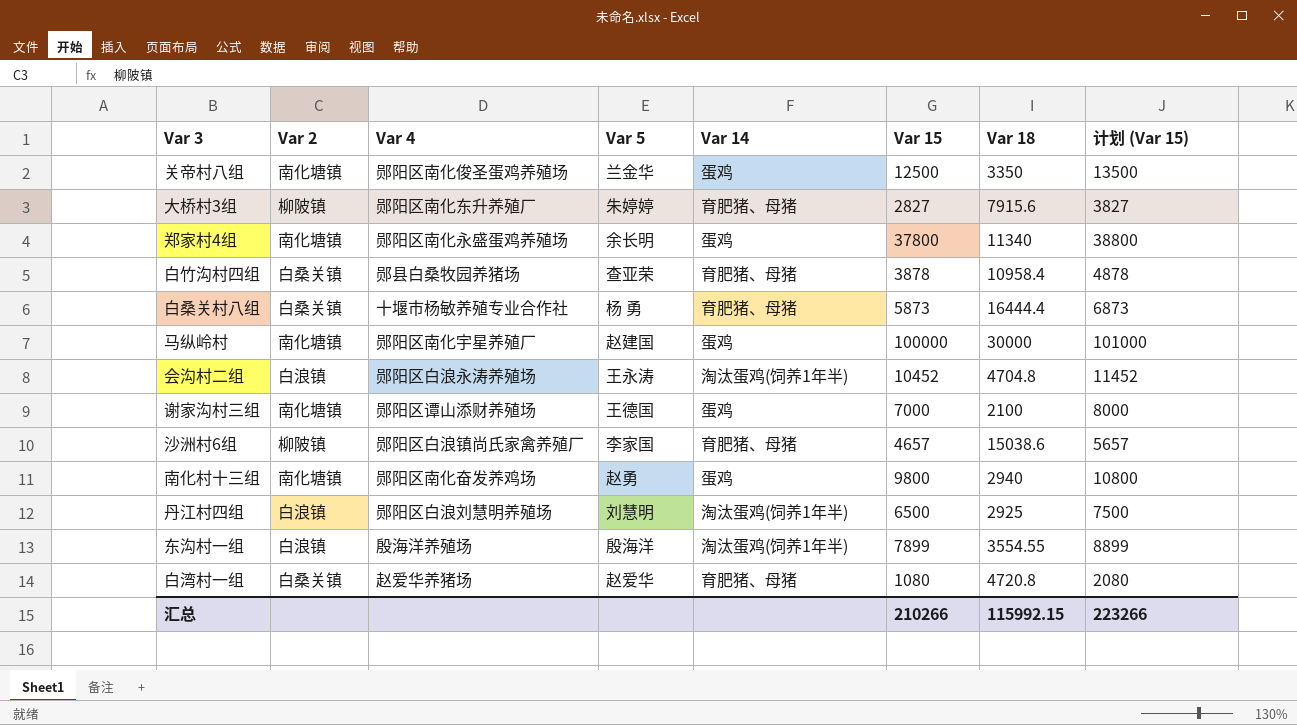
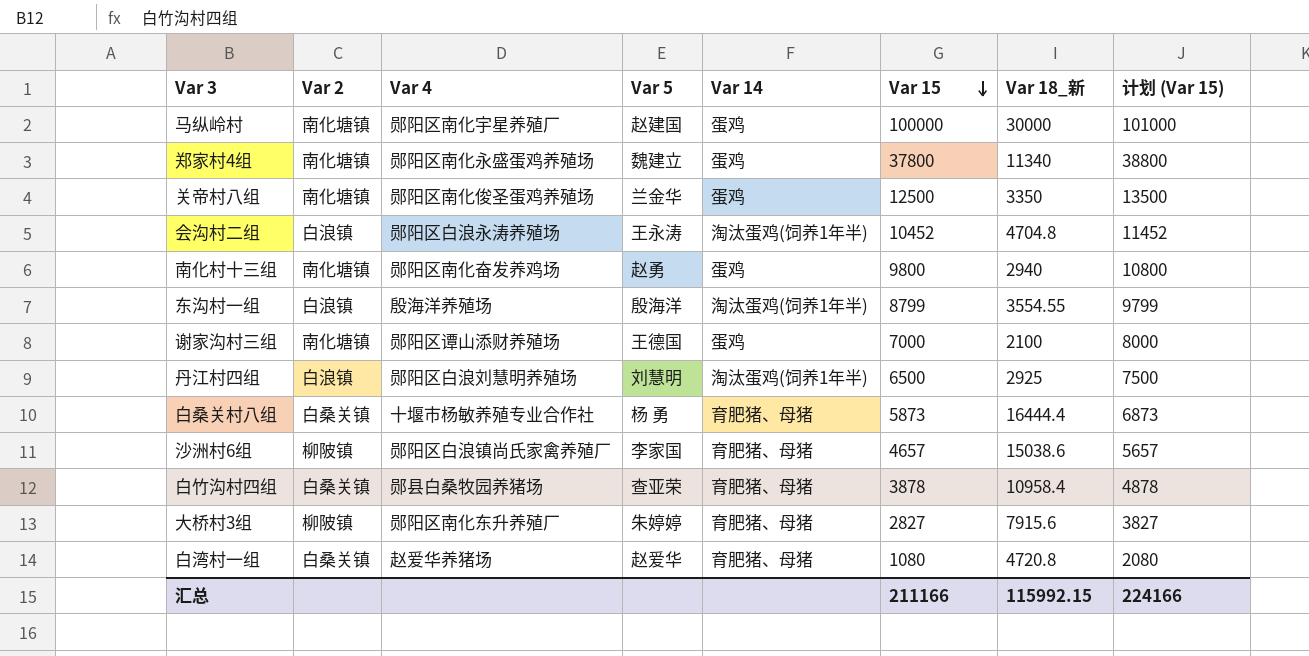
row order: none -> Var 15 descending
column name: Var 18 -> Var 18_新
郑家村4组 | Var 5: 余长明 -> 魏建立
东沟村一组 | Var 15: 7899 -> 8799
东沟村一组 | 计划 (Var 15): 8899 -> 9799
汇总 | Var 15: 210266 -> 211166
汇总 | 计划 (Var 15): 223266 -> 224166

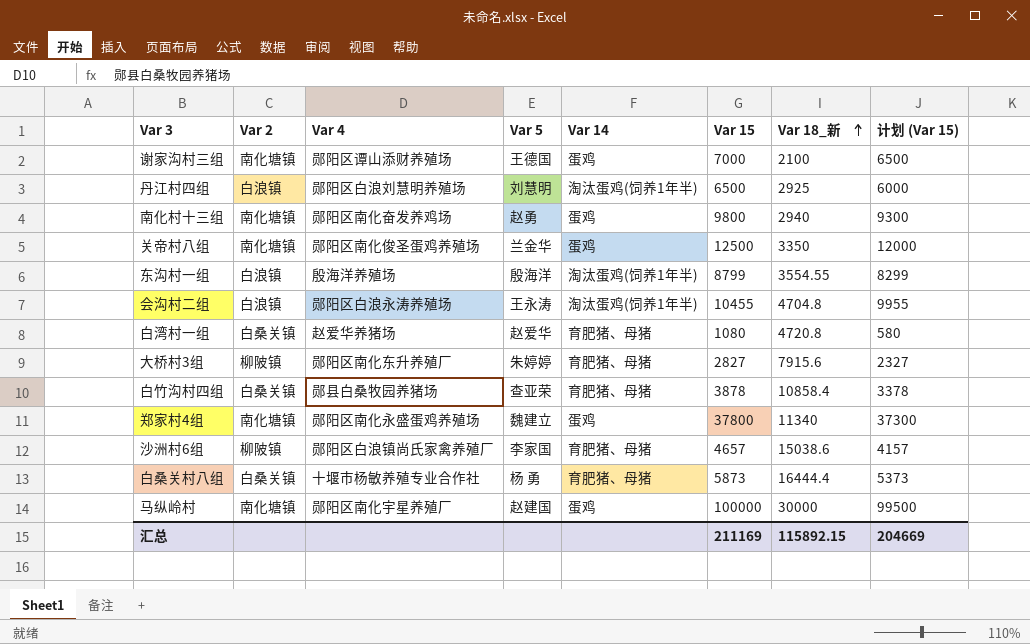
row order: Var 15 descending -> Var 18_新 ascending
column 计划 (Var 15) | formula: [Var 15] + 1000 -> [Var 15] - 500
会沟村二组 | Var 15: 10452 -> 10455
白竹沟村四组 | Var 18_新: 10958.4 -> 10858.4
汇总 | Var 15: 211166 -> 211169
汇总 | Var 18_新: 115992.15 -> 115892.15
汇总 | 计划 (Var 15): 224166 -> 204669

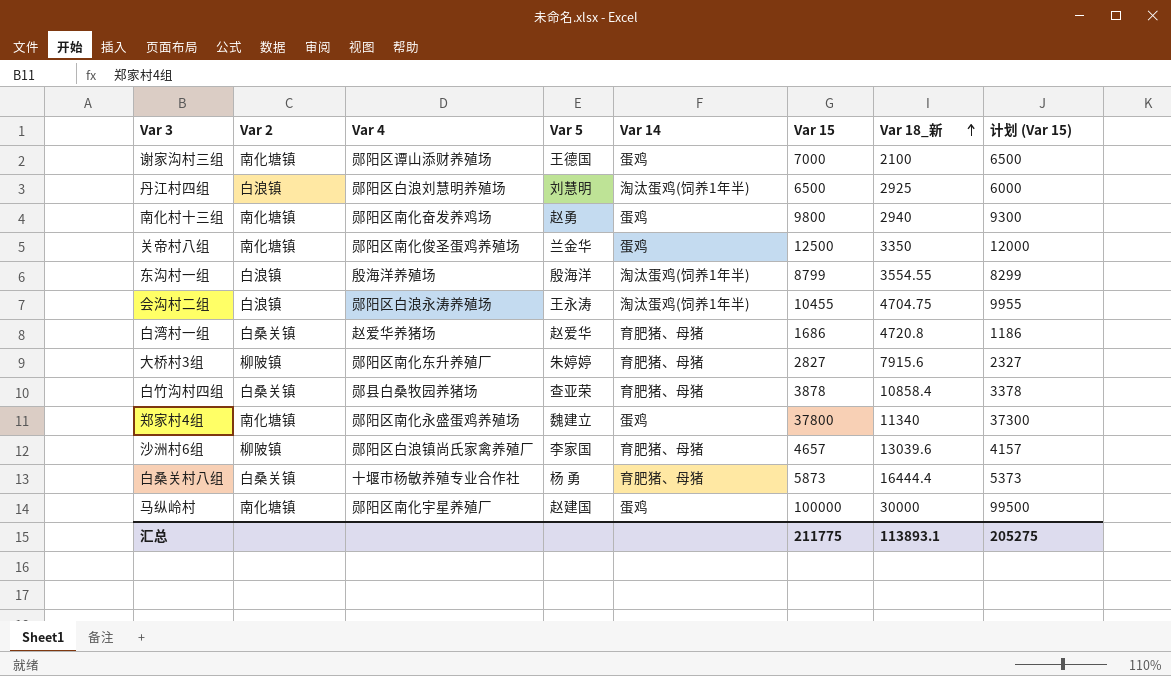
会沟村二组 | Var 18_新: 4704.8 -> 4704.75
白湾村一组 | Var 15: 1080 -> 1686
白湾村一组 | 计划 (Var 15): 580 -> 1186
沙洲村6组 | Var 18_新: 15038.6 -> 13039.6
汇总 | Var 15: 211169 -> 211775
汇总 | Var 18_新: 115892.15 -> 113893.1
汇总 | 计划 (Var 15): 204669 -> 205275

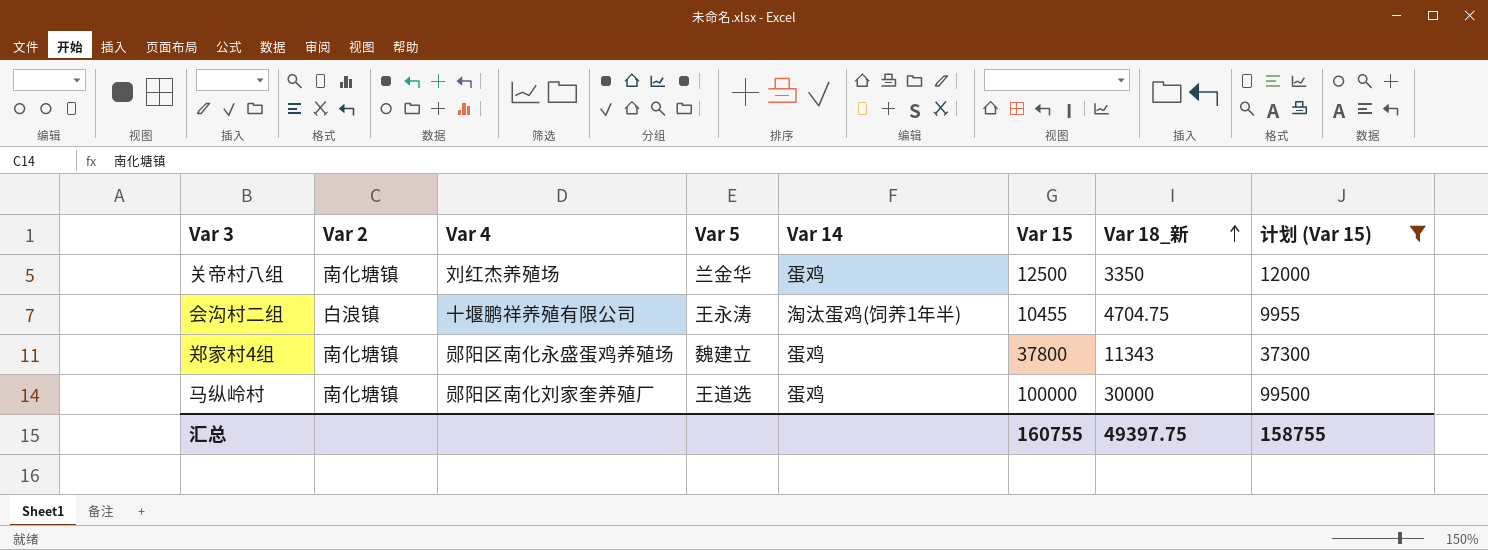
filter: none -> 计划 (Var 15) >= 9955
关帝村八组 | Var 4: 郧阳区南化俊圣蛋鸡养殖场 -> 刘红杰养殖场
会沟村二组 | Var 4: 郧阳区白浪永涛养殖场 -> 十堰鹏祥养殖有限公司
郑家村4组 | Var 18_新: 11340 -> 11343
马纵岭村 | Var 4: 郧阳区南化宇星养殖厂 -> 郧阳区南化刘家奎养殖厂
马纵岭村 | Var 5: 赵建国 -> 王道选
汇总 | Var 15: 211775 -> 160755
汇总 | Var 18_新: 113893.1 -> 49397.75
汇总 | 计划 (Var 15): 205275 -> 158755

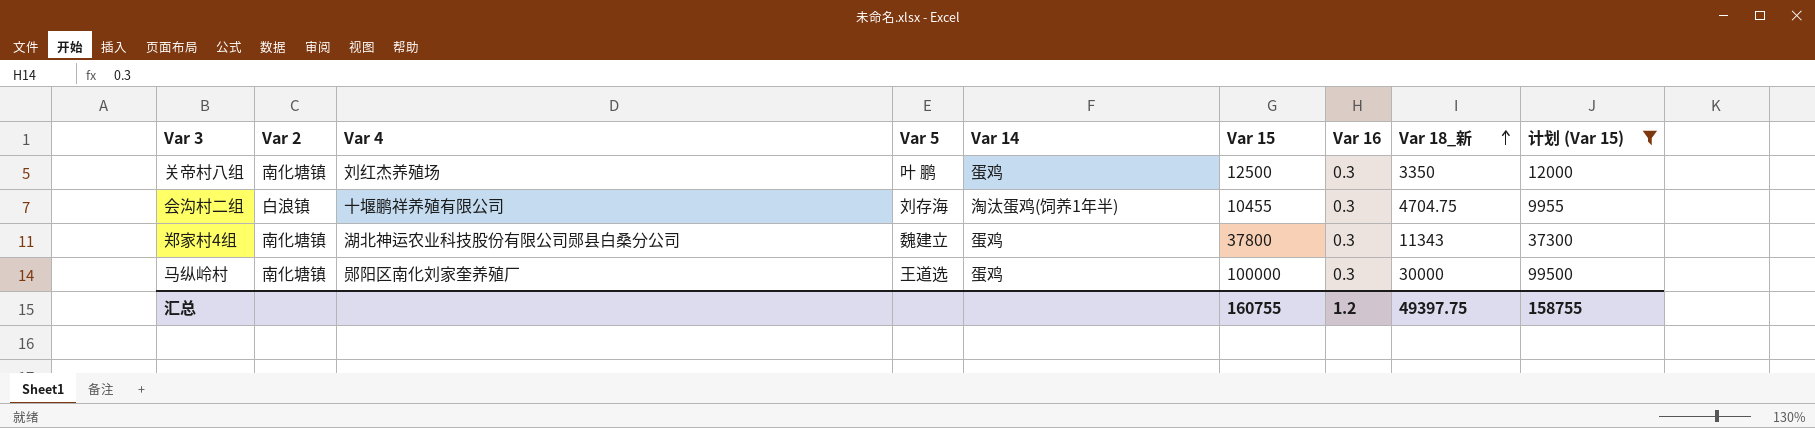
column Var 16 | position: none -> 7
关帝村八组 | Var 5: 兰金华 -> 叶 鹏
会沟村二组 | Var 5: 王永涛 -> 刘存海
郑家村4组 | Var 4: 郧阳区南化永盛蛋鸡养殖场 -> 湖北神运农业科技股份有限公司郧县白桑分公司

